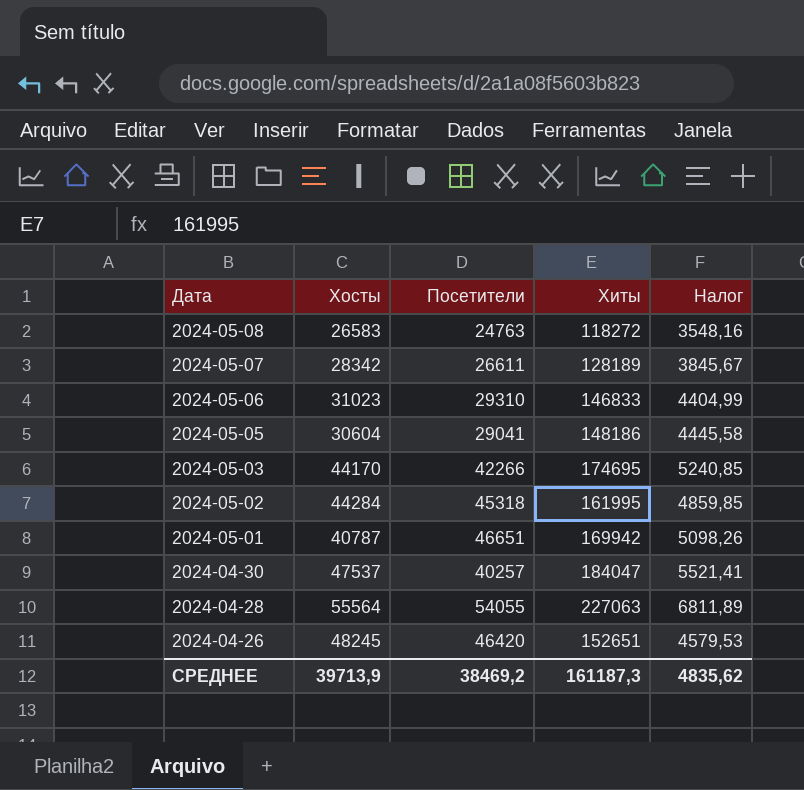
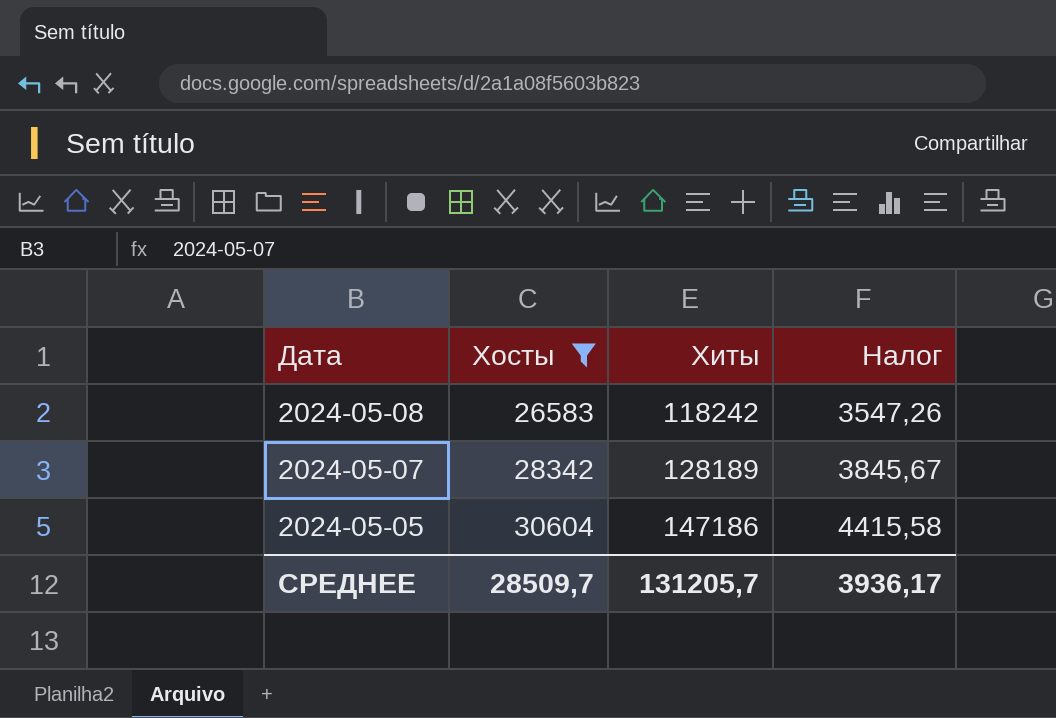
filter: none -> Хосты <= 30604
column Посетители | position: 3 -> none
2024-05-08 | Хиты: 118272 -> 118242
2024-05-08 | Налог: 3548,16 -> 3547,26
2024-05-05 | Хиты: 148186 -> 147186
2024-05-05 | Налог: 4445,58 -> 4415,58
СРЕДНЕЕ | Хосты: 39713,9 -> 28509,7
СРЕДНЕЕ | Хиты: 161187,3 -> 131205,7
СРЕДНЕЕ | Налог: 4835,62 -> 3936,17

